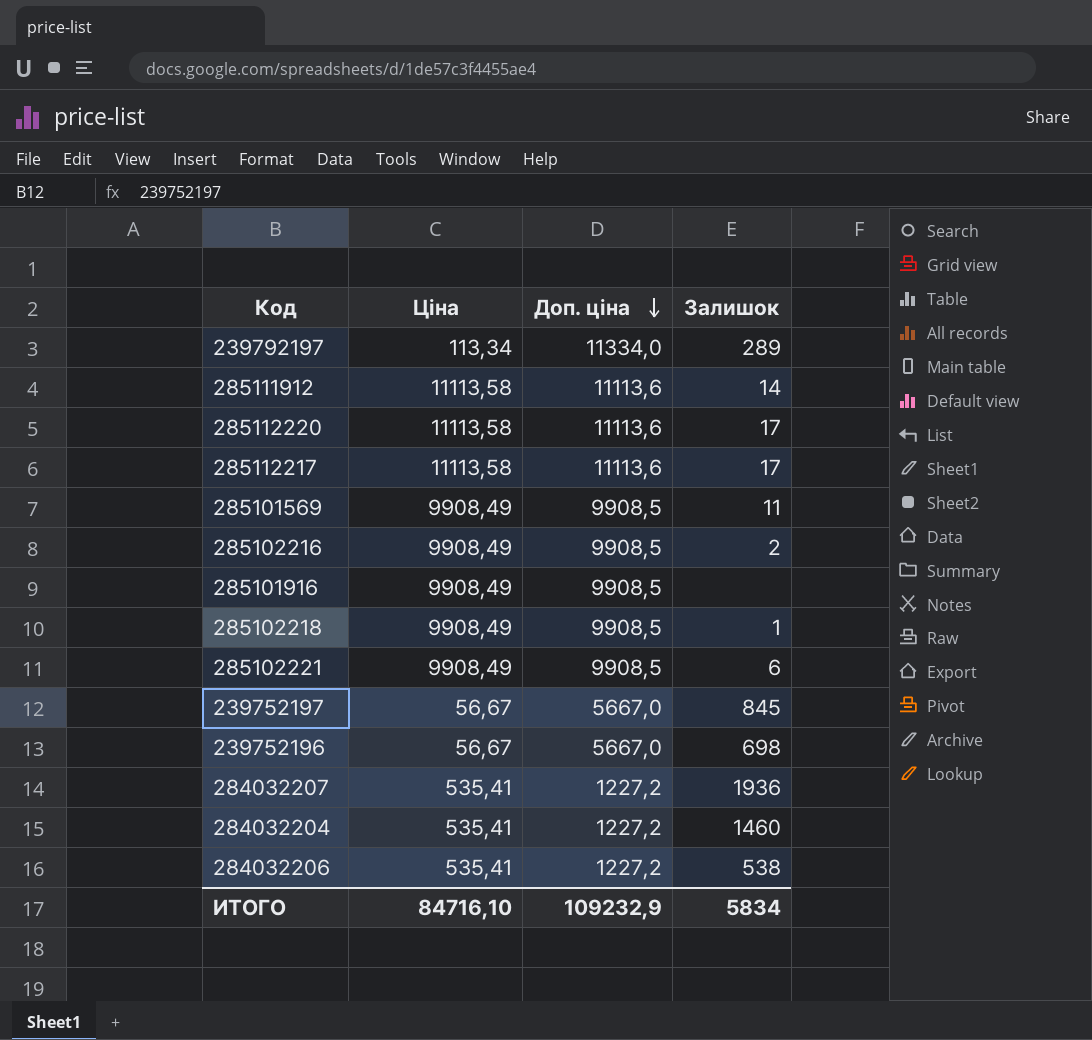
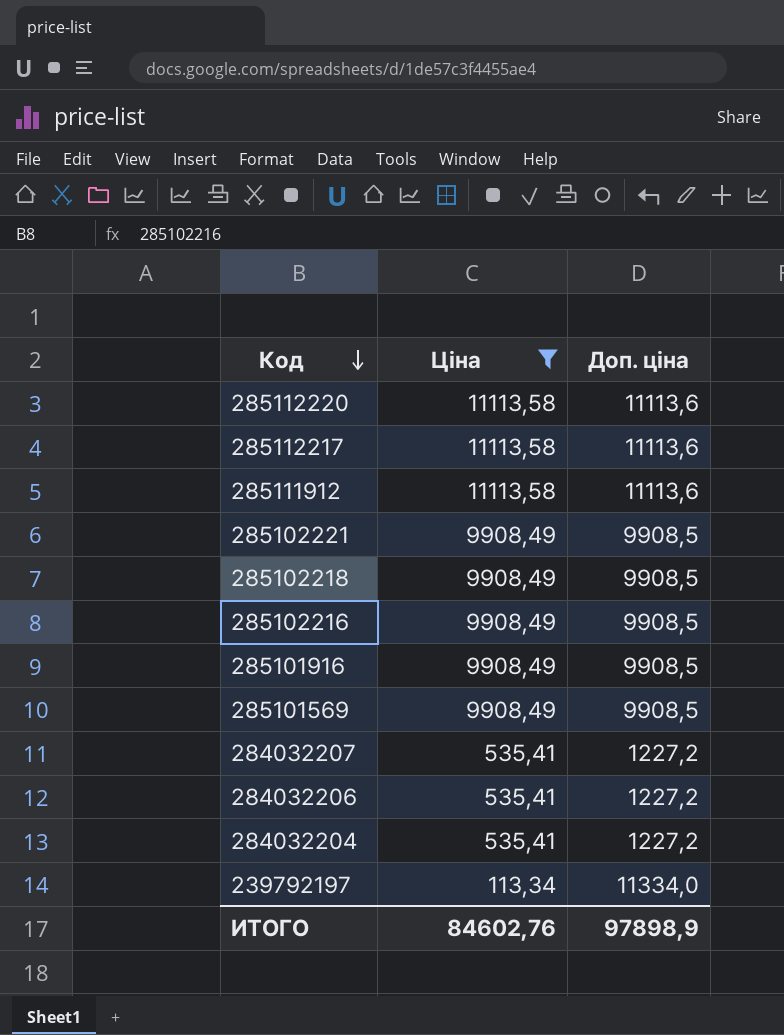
filter: none -> Ціна != 56,67
row order: Доп. ціна descending -> Код descending
column Залишок | position: 4 -> none
ИТОГО | Ціна: 84716,10 -> 84602,76
ИТОГО | Доп. ціна: 109232,9 -> 97898,9

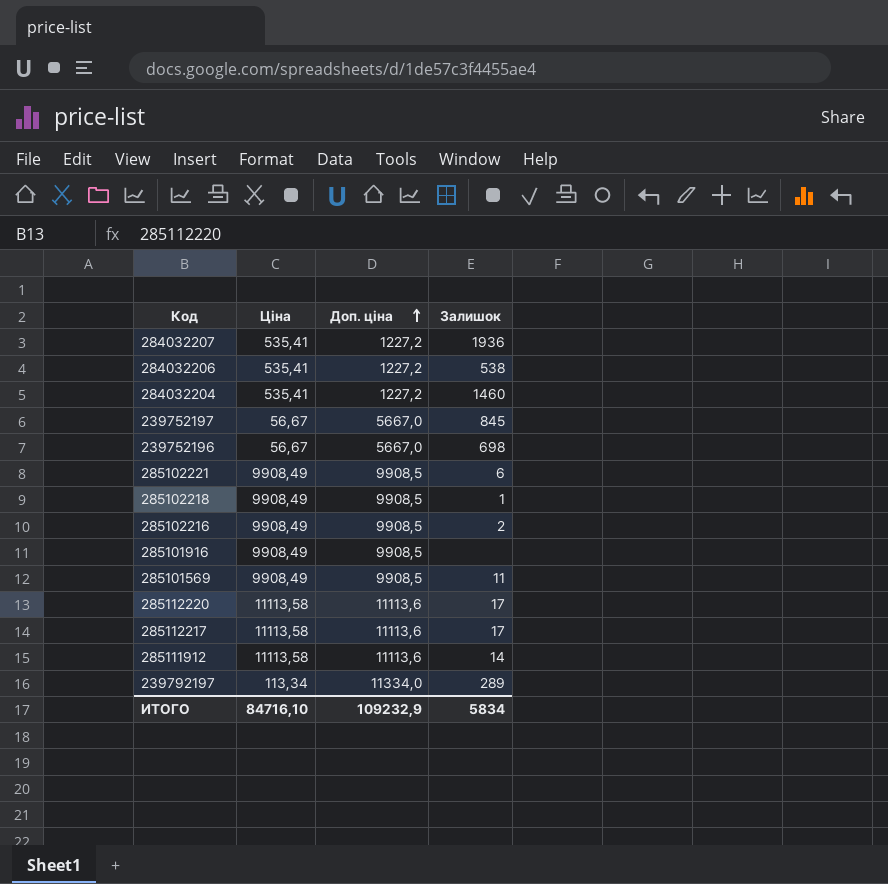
filter: Ціна != 56,67 -> none
row order: Код descending -> Доп. ціна ascending
column Залишок | position: none -> 4
ИТОГО | Ціна: 84602,76 -> 84716,10
ИТОГО | Доп. ціна: 97898,9 -> 109232,9

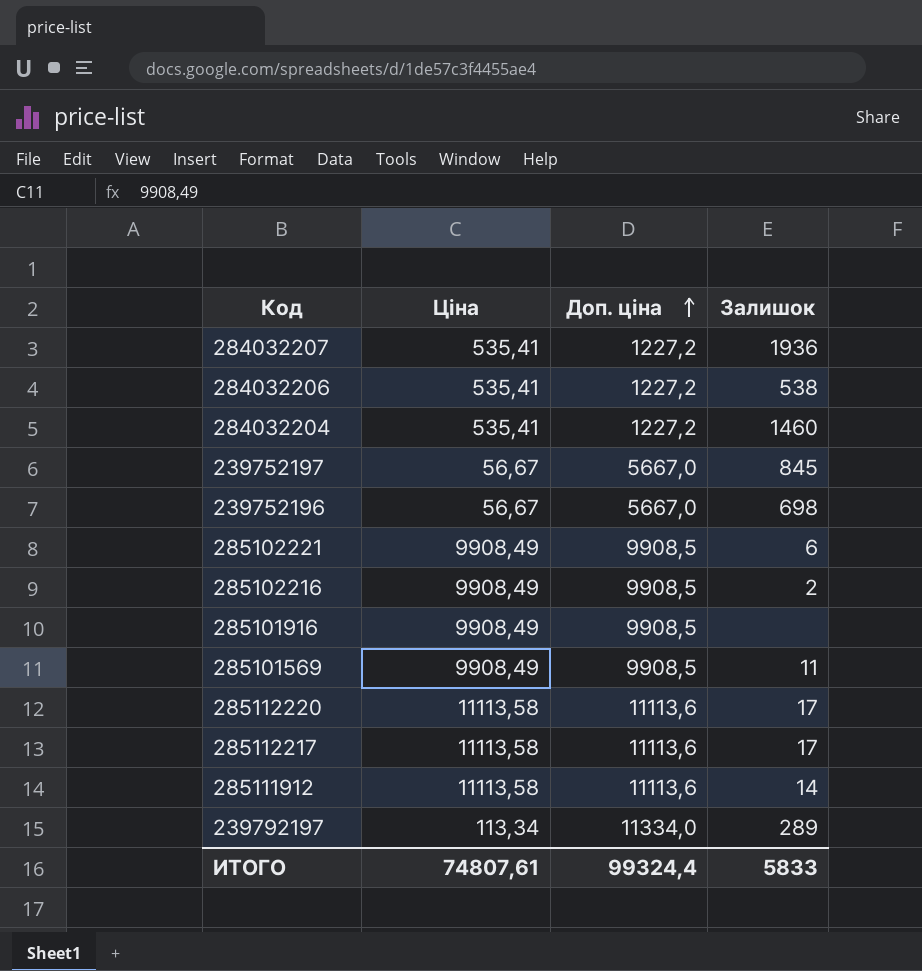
row 285102218: 9908,49 | 9908,5 | 1 -> none
ИТОГО | Ціна: 84716,10 -> 74807,61
ИТОГО | Доп. ціна: 109232,9 -> 99324,4
ИТОГО | Залишок: 5834 -> 5833

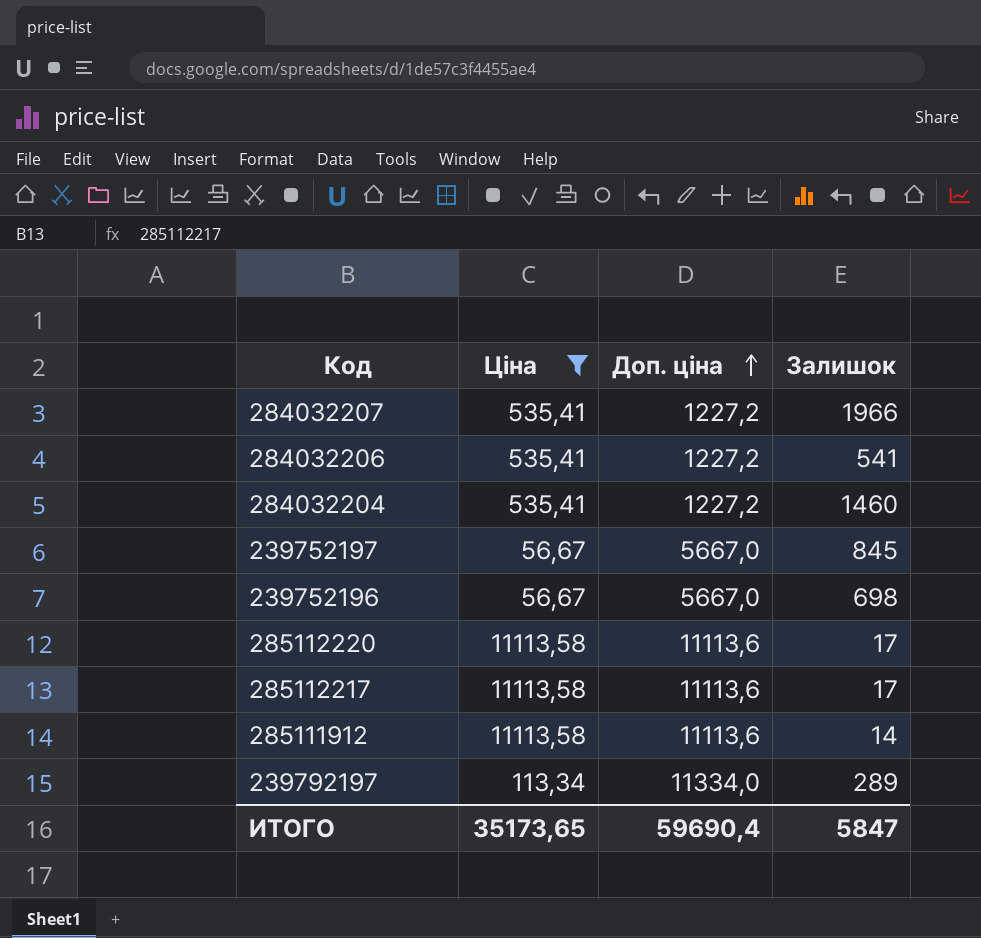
filter: none -> Ціна != 9908,49
284032207 | Залишок: 1936 -> 1966
284032206 | Залишок: 538 -> 541
ИТОГО | Ціна: 74807,61 -> 35173,65
ИТОГО | Доп. ціна: 99324,4 -> 59690,4
ИТОГО | Залишок: 5833 -> 5847

